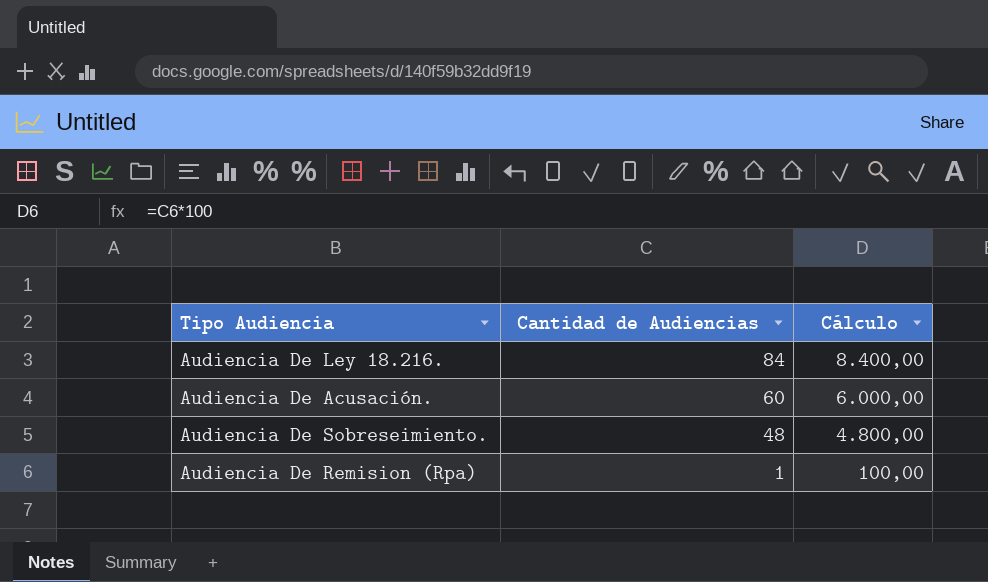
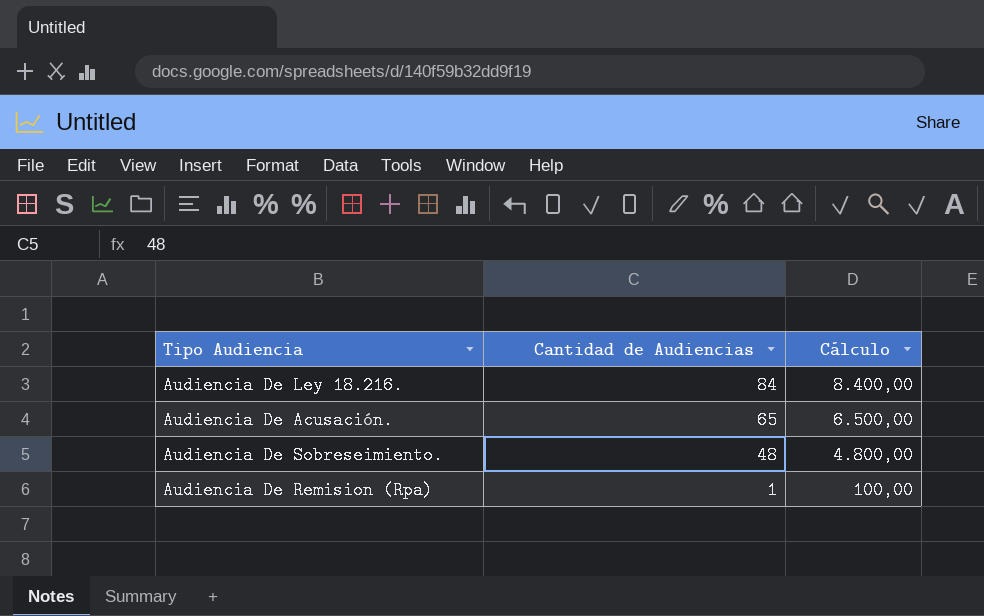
Audiencia De Acusación. | Cantidad de Audiencias: 60 -> 65
Audiencia De Acusación. | Cálculo: 6.000,00 -> 6.500,00

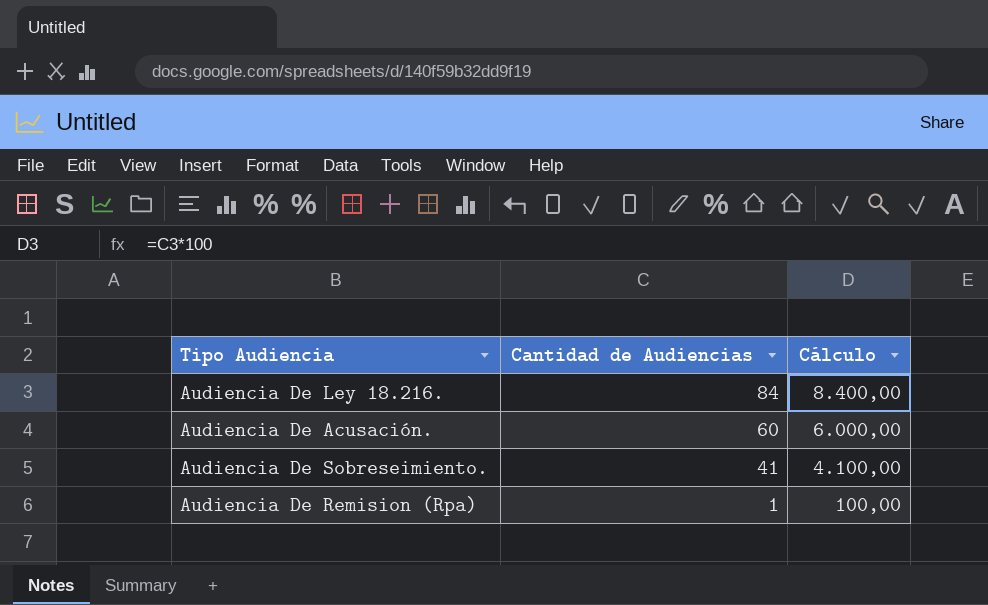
Audiencia De Acusación. | Cantidad de Audiencias: 65 -> 60
Audiencia De Acusación. | Cálculo: 6.500,00 -> 6.000,00
Audiencia De Sobreseimiento. | Cantidad de Audiencias: 48 -> 41
Audiencia De Sobreseimiento. | Cálculo: 4.800,00 -> 4.100,00

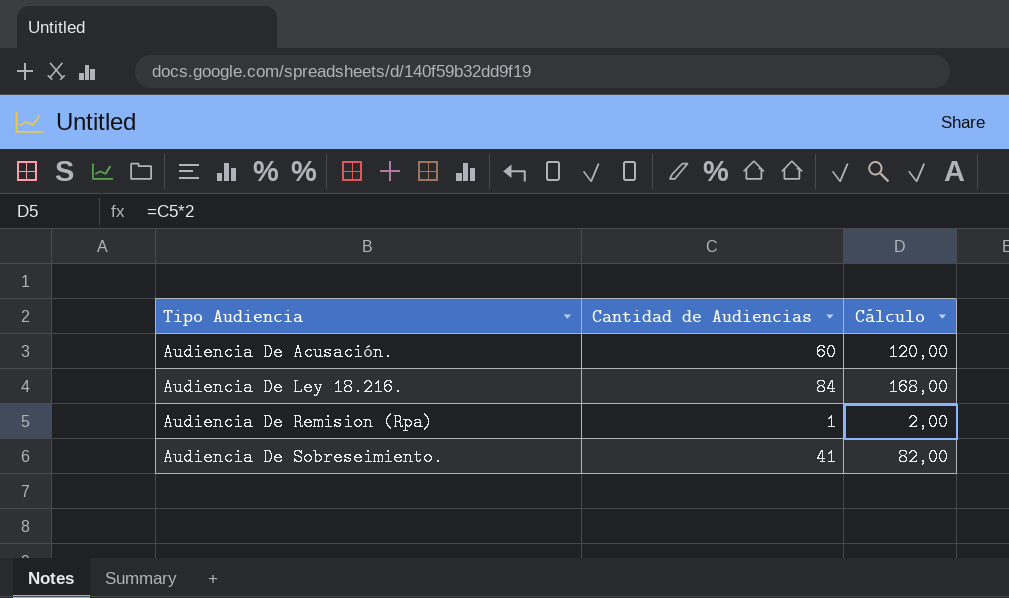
row order: Cantidad de Audiencias descending -> Tipo Audiencia ascending
column Cálculo | formula: [Cantidad de Audiencias] * 100 -> [Cantidad de Audiencias] * 2

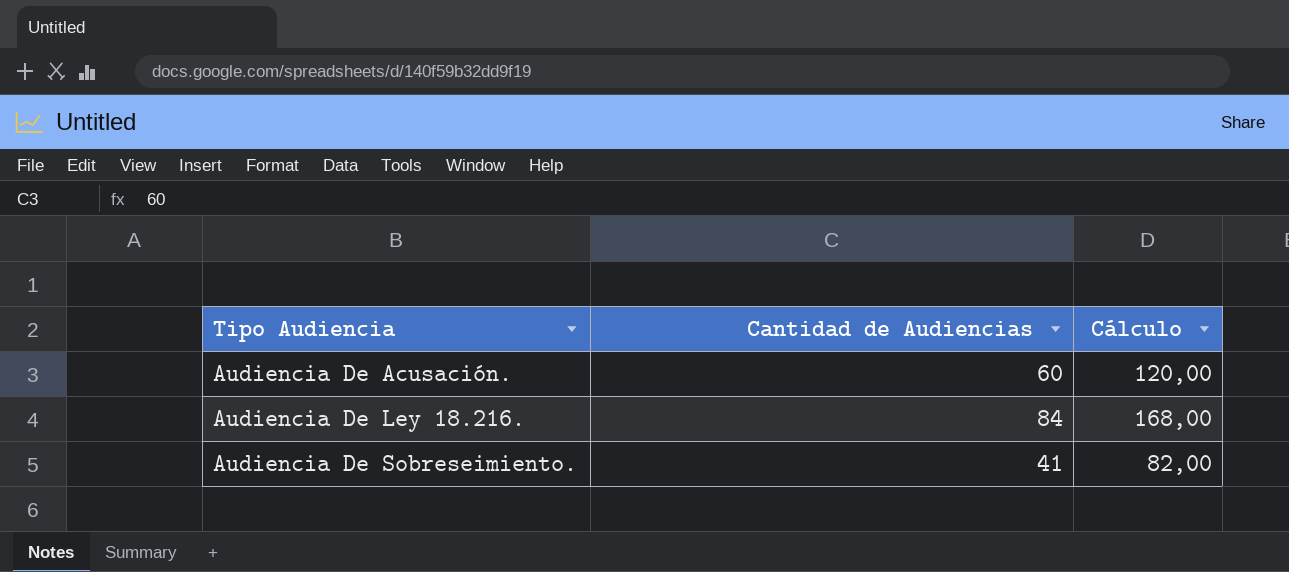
row Audiencia De Remision (Rpa): 1 | 2,00 -> none

